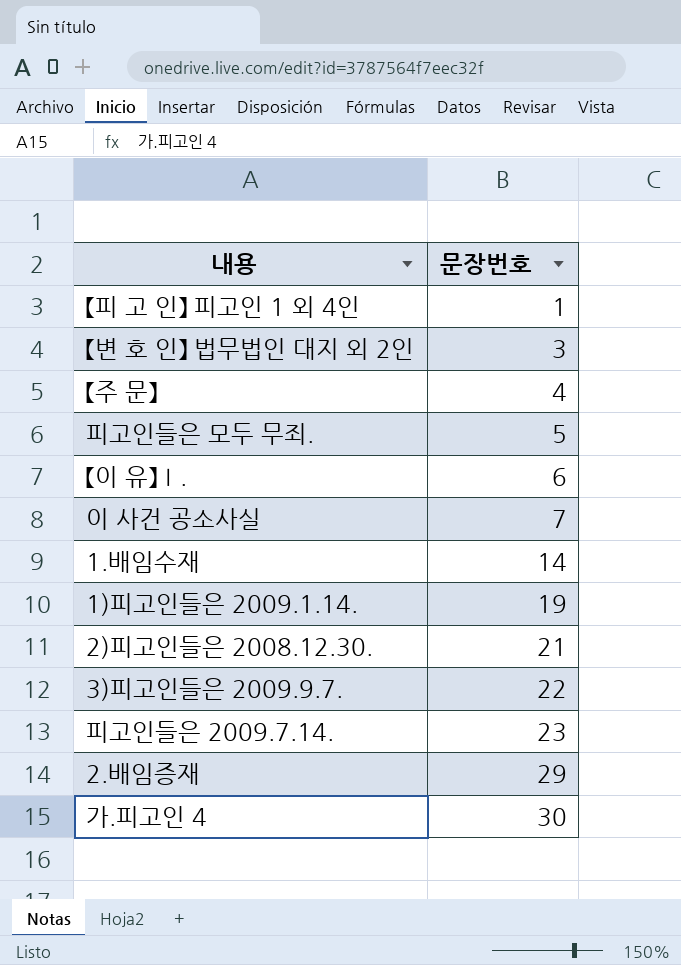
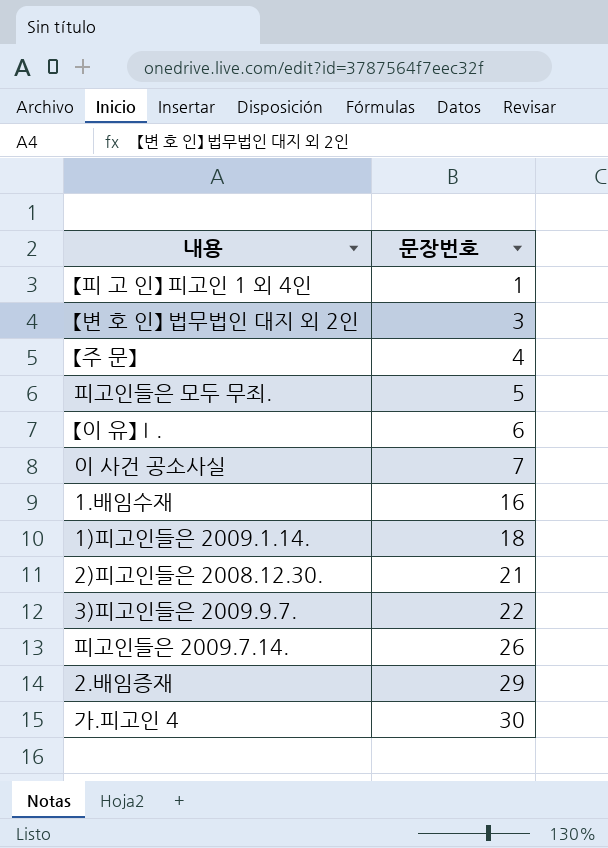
1.배임수재 | 문장번호: 14 -> 16
1)피고인들은 2009.1.14. | 문장번호: 19 -> 18
피고인들은 2009.7.14. | 문장번호: 23 -> 26

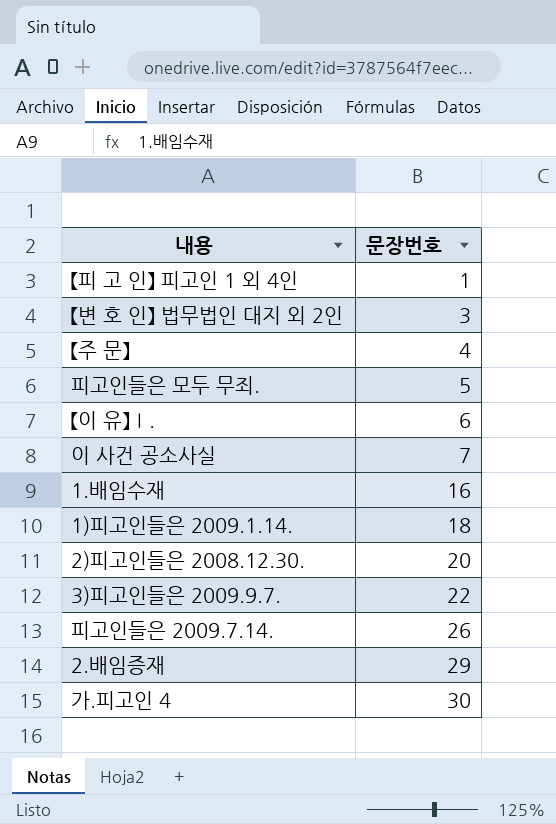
2)피고인들은 2008.12.30. | 문장번호: 21 -> 20

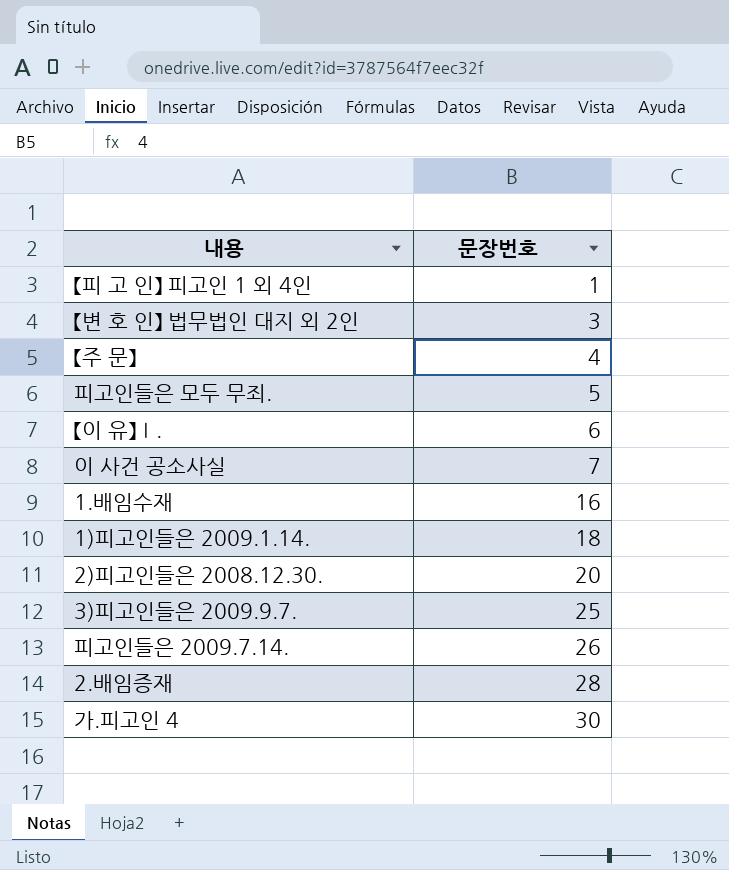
3)피고인들은 2009.9.7. | 문장번호: 22 -> 25
2.배임증재 | 문장번호: 29 -> 28

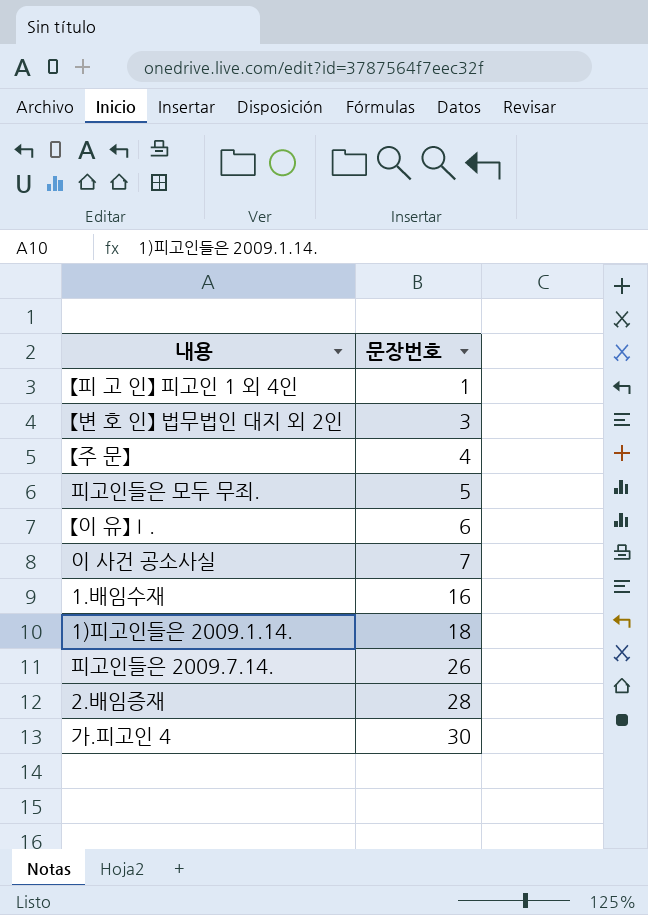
row 2)피고인들은 2008.12.30.: 20 -> none
row 3)피고인들은 2009.9.7.: 25 -> none

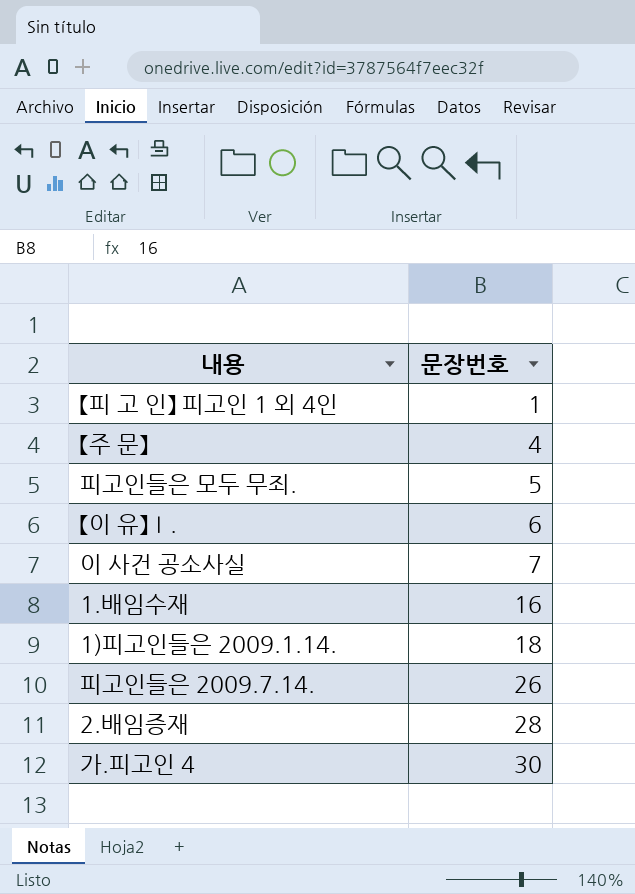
row 【변 호 인】 법무법인 대지 외 2인: 3 -> none

